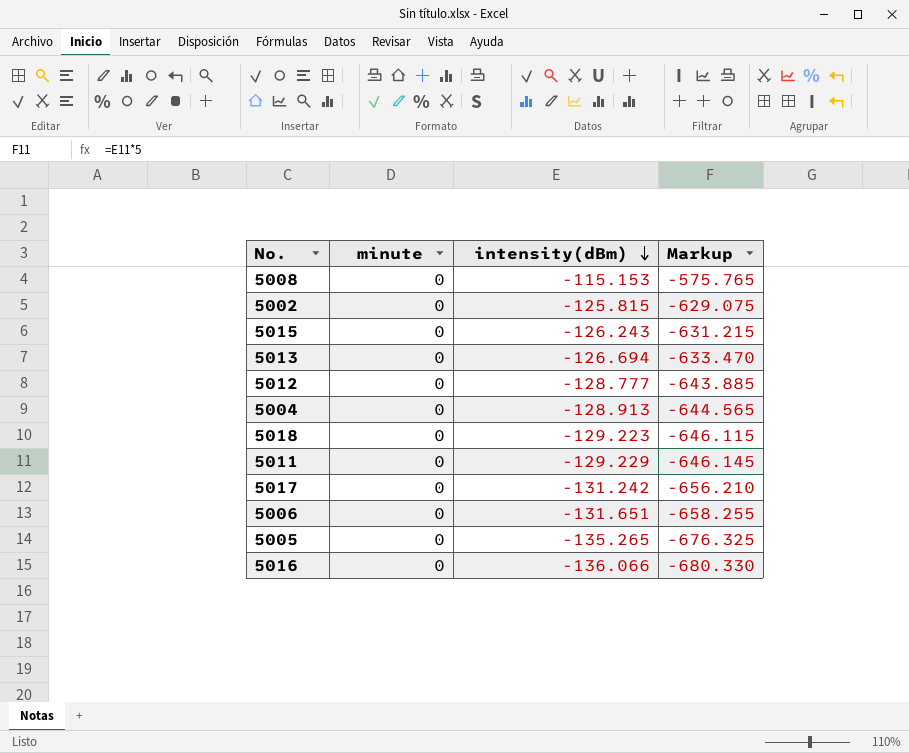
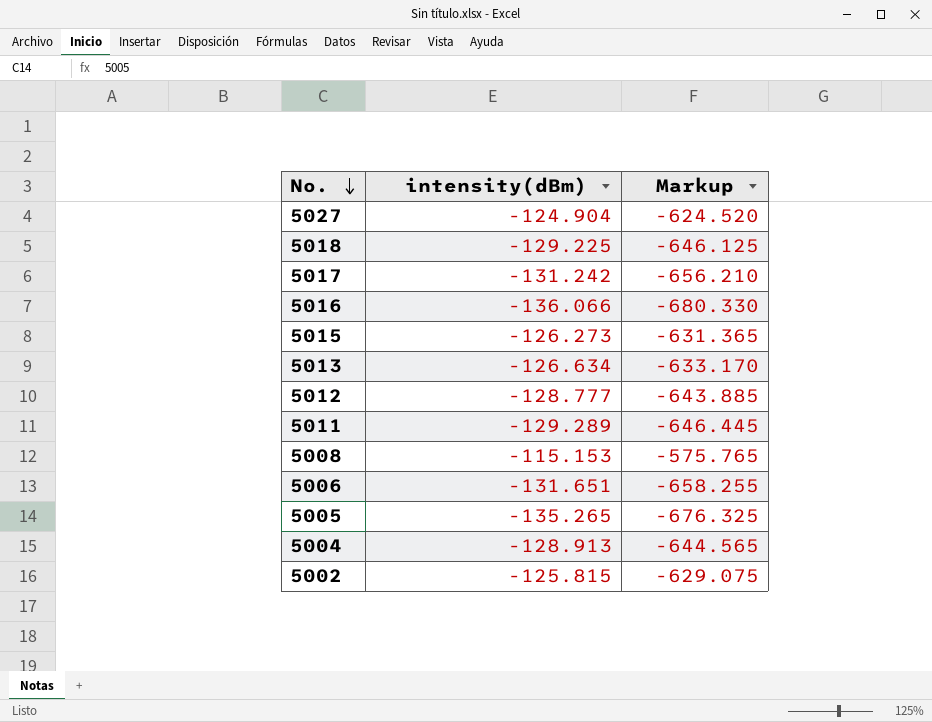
row order: intensity(dBm) descending -> No. descending
column minute | position: 2 -> none
row 5027: none -> -124.904 | -624.520
5018 | intensity(dBm): -129.223 -> -129.225
5018 | Markup: -646.115 -> -646.125
5015 | intensity(dBm): -126.243 -> -126.273
5015 | Markup: -631.215 -> -631.365
5013 | intensity(dBm): -126.694 -> -126.634
5013 | Markup: -633.470 -> -633.170
5011 | intensity(dBm): -129.229 -> -129.289
5011 | Markup: -646.145 -> -646.445

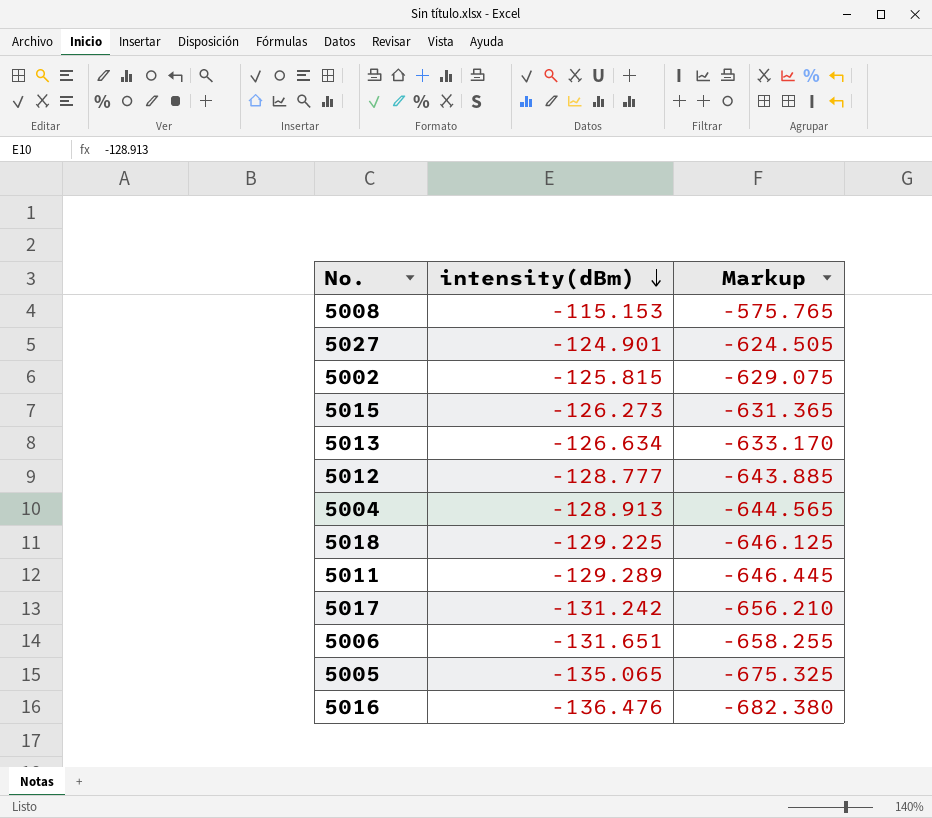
row order: No. descending -> intensity(dBm) descending
5027 | intensity(dBm): -124.904 -> -124.901
5027 | Markup: -624.520 -> -624.505
5005 | intensity(dBm): -135.265 -> -135.065
5005 | Markup: -676.325 -> -675.325
5016 | intensity(dBm): -136.066 -> -136.476
5016 | Markup: -680.330 -> -682.380

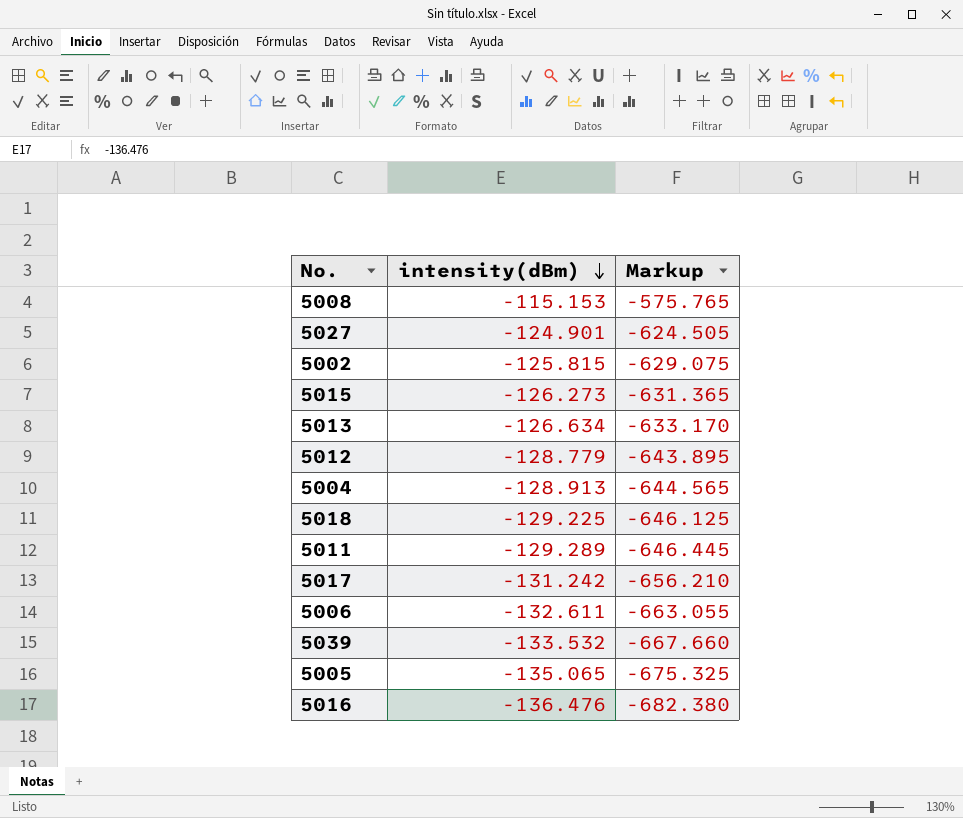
5012 | intensity(dBm): -128.777 -> -128.779
5012 | Markup: -643.885 -> -643.895
5006 | intensity(dBm): -131.651 -> -132.611
5006 | Markup: -658.255 -> -663.055
row 5039: none -> -133.532 | -667.660

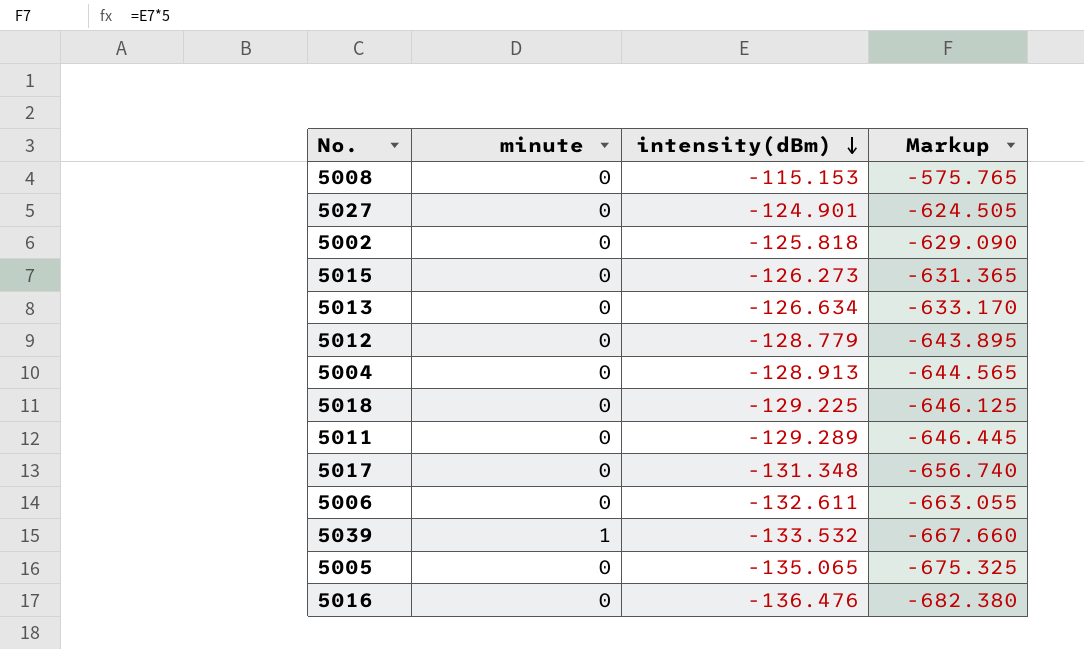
column minute | position: none -> 2
5002 | intensity(dBm): -125.815 -> -125.818
5002 | Markup: -629.075 -> -629.090
5017 | intensity(dBm): -131.242 -> -131.348
5017 | Markup: -656.210 -> -656.740

